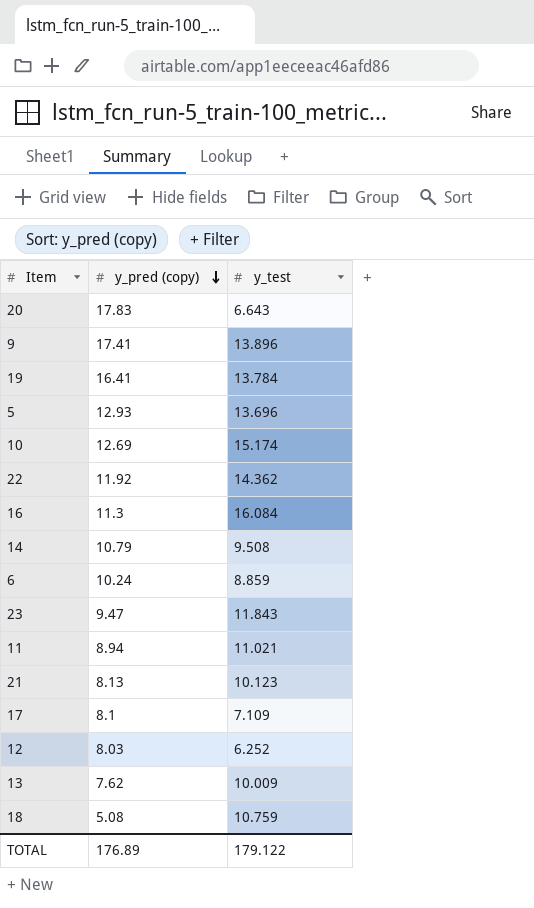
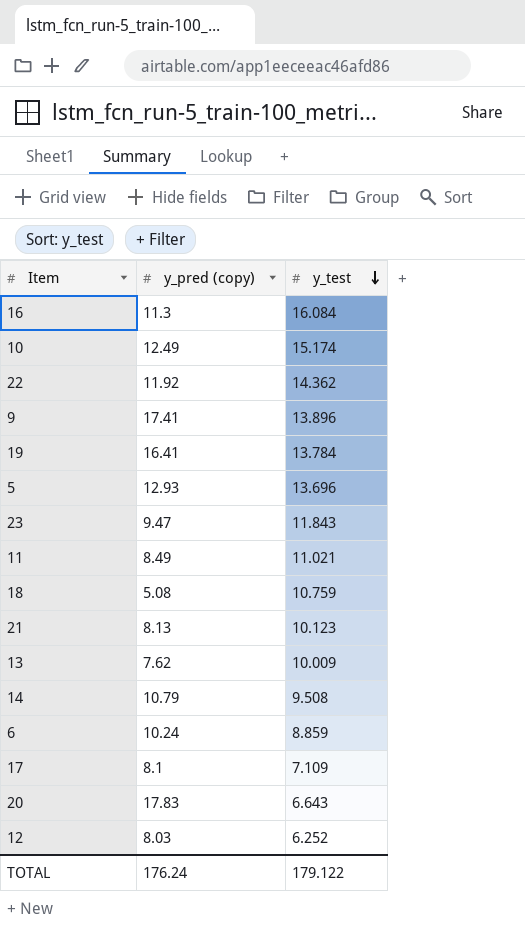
row order: y_pred (copy) descending -> y_test descending
10 | y_pred (copy): 12.69 -> 12.49
11 | y_pred (copy): 8.94 -> 8.49
TOTAL | y_pred (copy): 176.89 -> 176.24

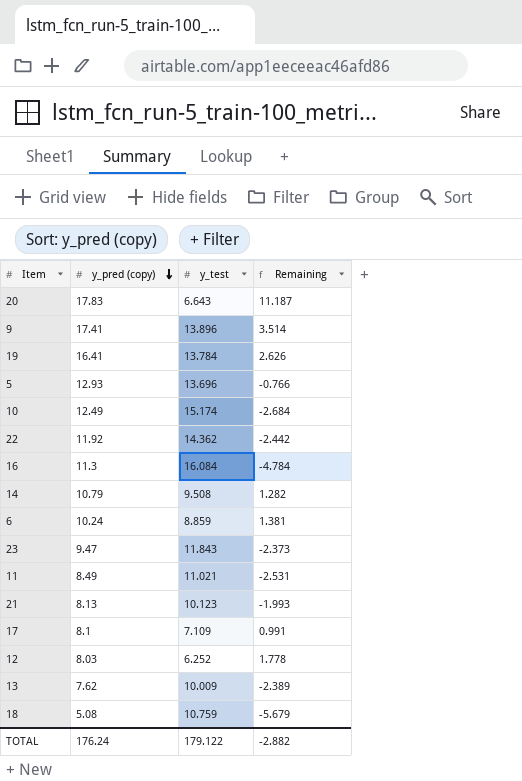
row order: y_test descending -> y_pred (copy) descending
column Remaining | formula: none -> [y_pred (copy)] - [y_test]

